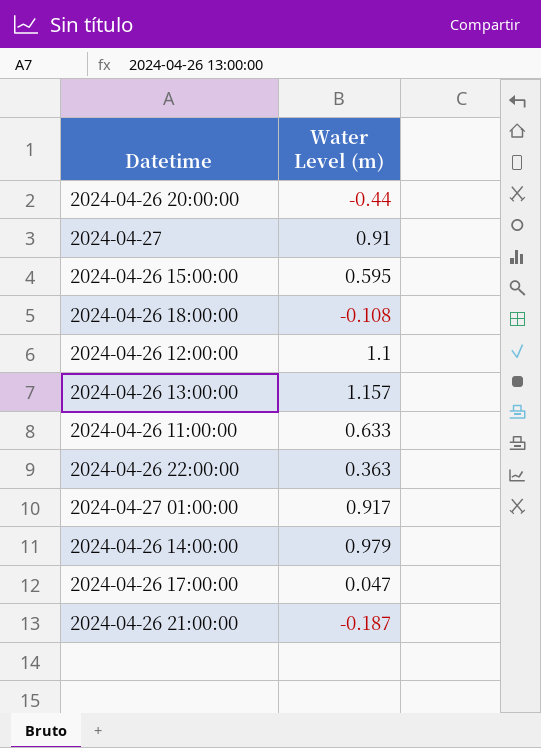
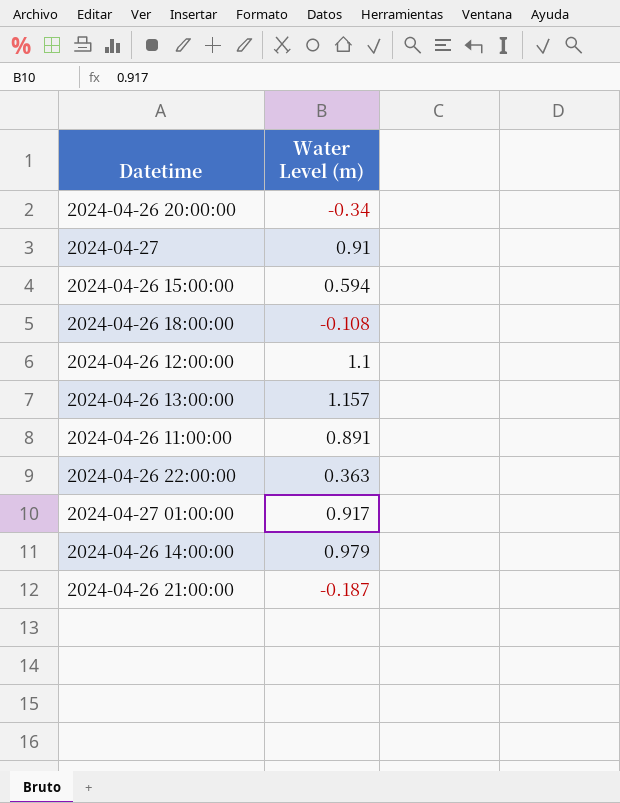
row 2024-04-26 17:00:00: 0.047 -> none
2024-04-26 20:00:00 | Water Level (m): -0.44 -> -0.34
2024-04-26 15:00:00 | Water Level (m): 0.595 -> 0.594
2024-04-26 11:00:00 | Water Level (m): 0.633 -> 0.891

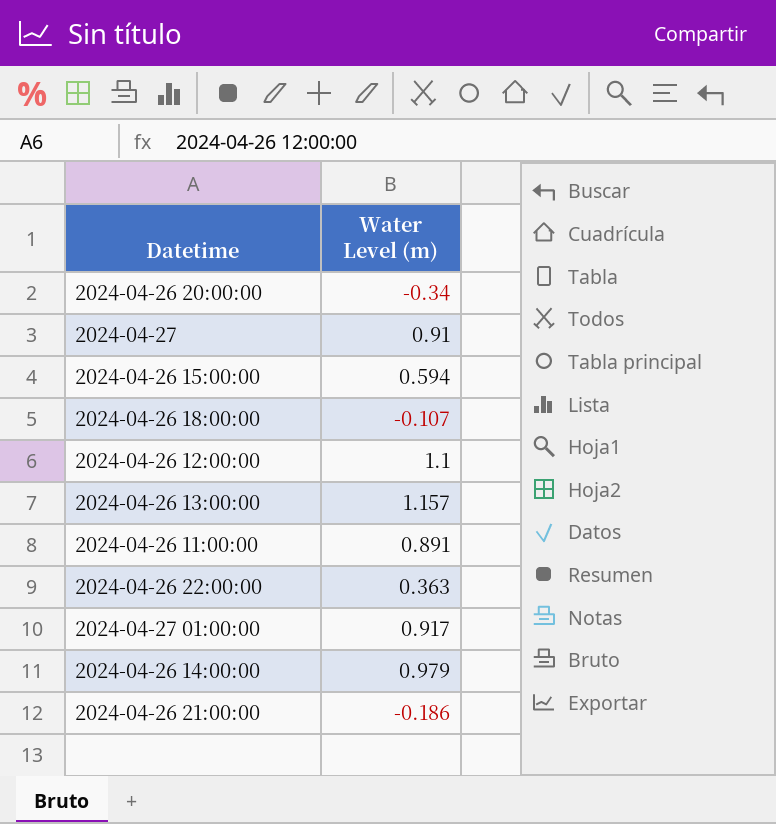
2024-04-26 18:00:00 | Water Level (m): -0.108 -> -0.107
2024-04-26 21:00:00 | Water Level (m): -0.187 -> -0.186

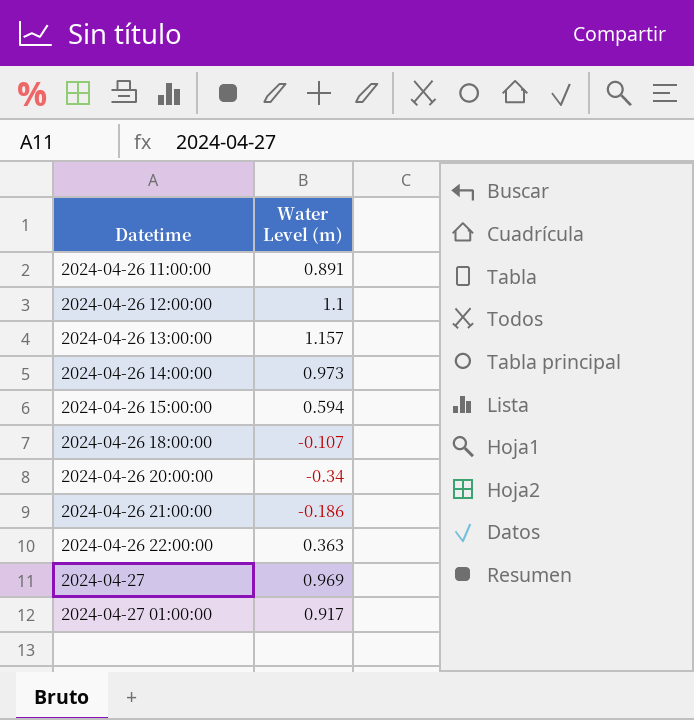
row order: none -> Datetime ascending
2024-04-26 14:00:00 | Water Level (m): 0.979 -> 0.973
2024-04-27 | Water Level (m): 0.91 -> 0.969

